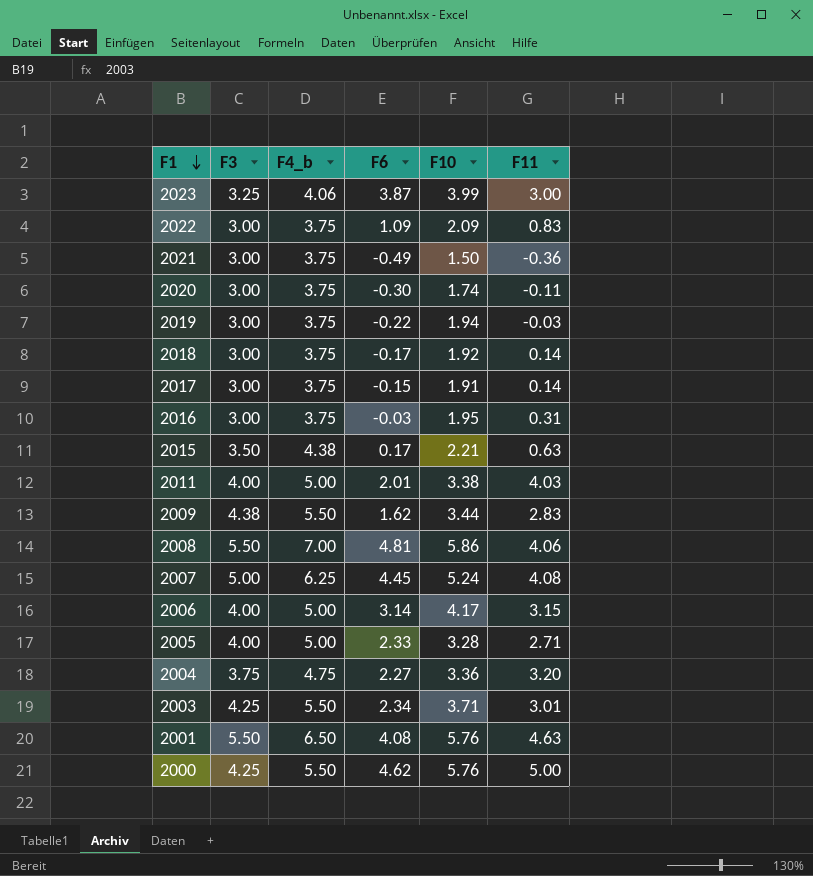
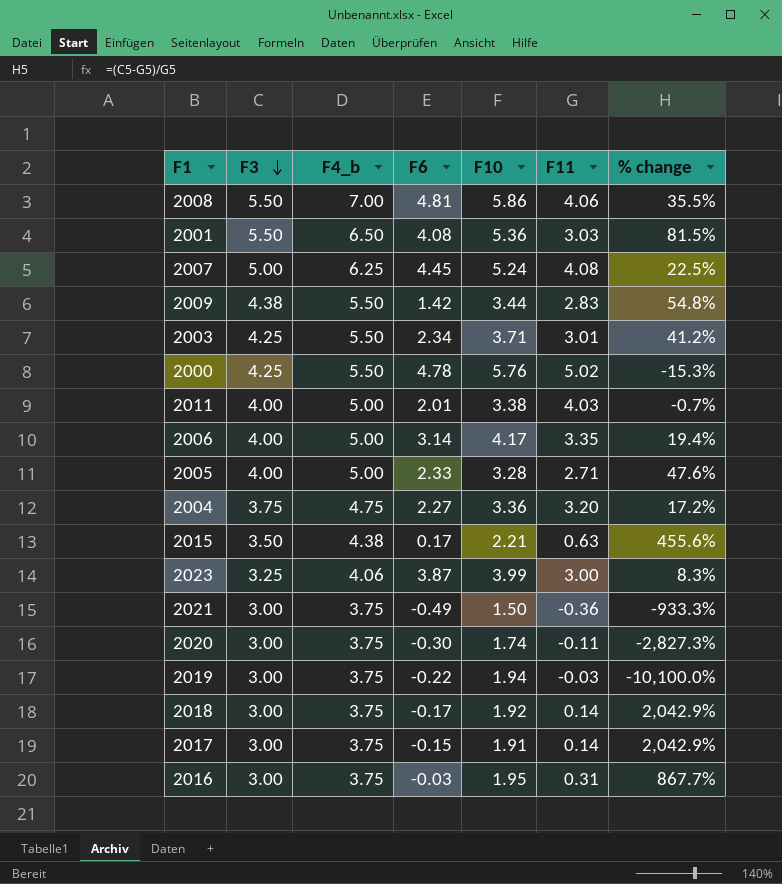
row order: F1 descending -> F3 descending
column % change | formula: none -> ([F3] - [F11]) / [F11]
row 2022: 3.00 | 3.75 | 1.09 | 2.09 | 0.83 -> none
2001 | F10: 5.76 -> 5.36
2001 | F11: 4.63 -> 3.03
2009 | F6: 1.62 -> 1.42
2000 | F6: 4.62 -> 4.78
2000 | F11: 5.00 -> 5.02
2006 | F11: 3.15 -> 3.35

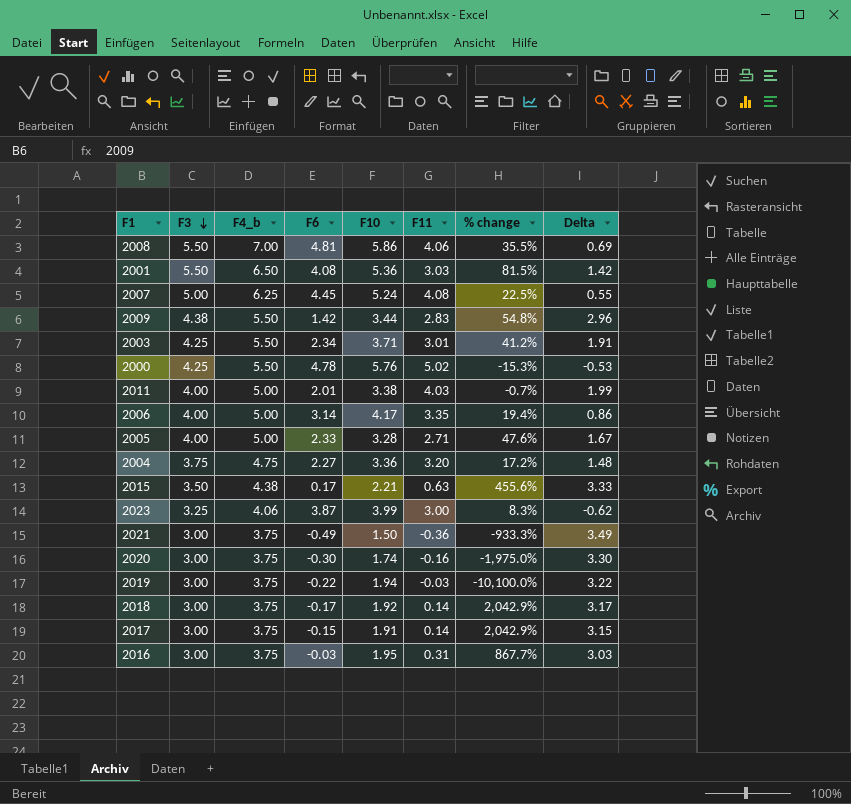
column Delta | formula: none -> [F3] - [F6]
2020 | F11: -0.11 -> -0.16
2020 | % change: -2,827.3% -> -1,975.0%

